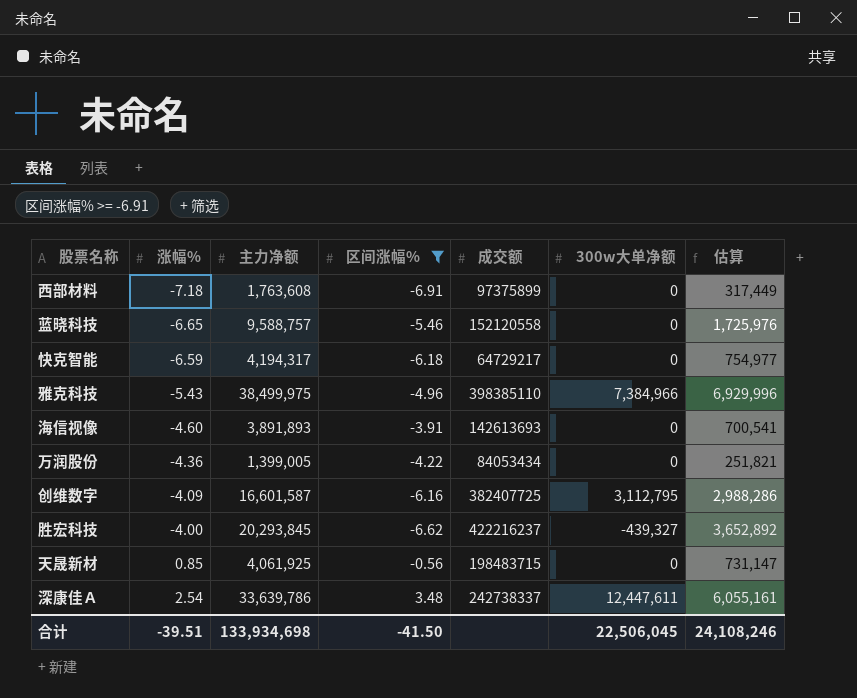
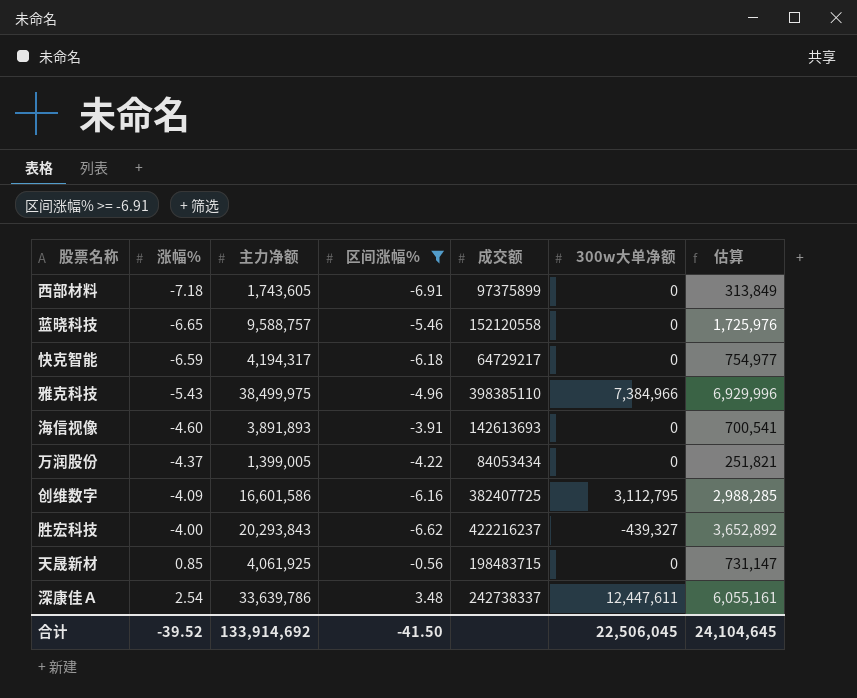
西部材料 | 主力净额: 1,763,608 -> 1,743,605
西部材料 | 估算: 317,449 -> 313,849
万润股份 | 涨幅%: -4.36 -> -4.37
创维数字 | 主力净额: 16,601,587 -> 16,601,586
创维数字 | 估算: 2,988,286 -> 2,988,285
胜宏科技 | 主力净额: 20,293,845 -> 20,293,843
合计 | 涨幅%: -39.51 -> -39.52
合计 | 主力净额: 133,934,698 -> 133,914,692
合计 | 估算: 24,108,246 -> 24,104,645

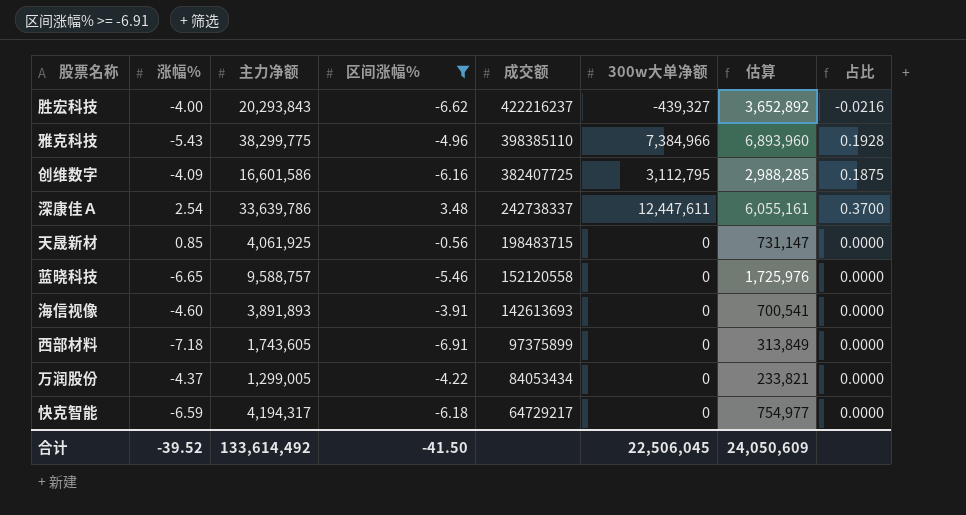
row order: 涨幅% ascending -> 成交额 descending
column 占比 | formula: none -> [300w大单净额] / [主力净额]
雅克科技 | 主力净额: 38,499,975 -> 38,299,775
雅克科技 | 估算: 6,929,996 -> 6,893,960
万润股份 | 主力净额: 1,399,005 -> 1,299,005
万润股份 | 估算: 251,821 -> 233,821
合计 | 主力净额: 133,914,692 -> 133,614,492
合计 | 估算: 24,104,645 -> 24,050,609

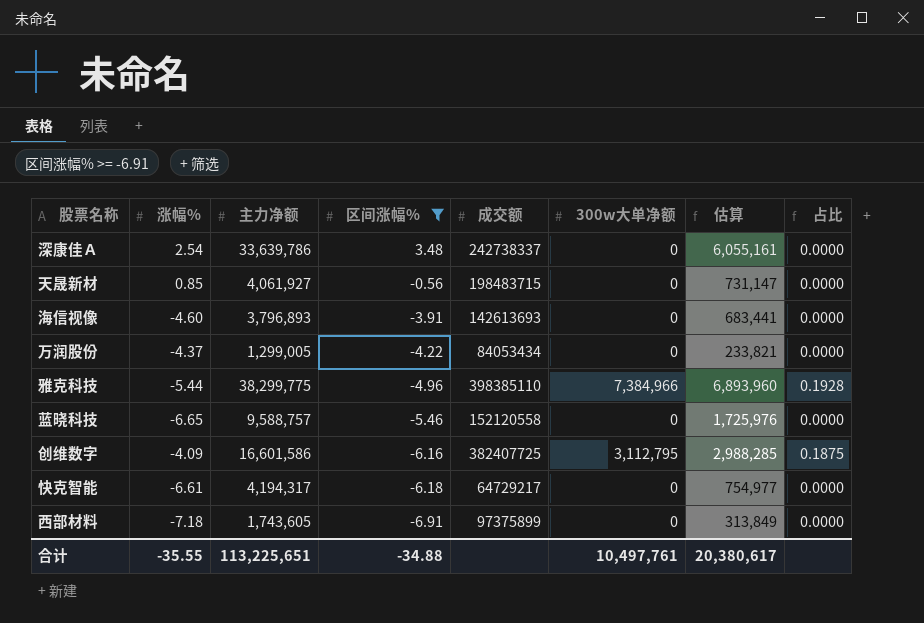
row order: 成交额 descending -> 区间涨幅% descending
row 胜宏科技: -4.00 | 20,293,843 | -6.62 | 422216237 | -439,327 | 3,652,892 | -0.0216 -> none
深康佳Ａ | 300w大单净额: 12,447,611 -> 0
深康佳Ａ | 占比: 0.3700 -> 0.0000
天晟新材 | 主力净额: 4,061,925 -> 4,061,927
海信视像 | 主力净额: 3,891,893 -> 3,796,893
海信视像 | 估算: 700,541 -> 683,441
雅克科技 | 涨幅%: -5.43 -> -5.44
快克智能 | 涨幅%: -6.59 -> -6.61
合计 | 涨幅%: -39.52 -> -35.55
合计 | 主力净额: 133,614,492 -> 113,225,651
合计 | 区间涨幅%: -41.50 -> -34.88
合计 | 300w大单净额: 22,506,045 -> 10,497,761
合计 | 估算: 24,050,609 -> 20,380,617

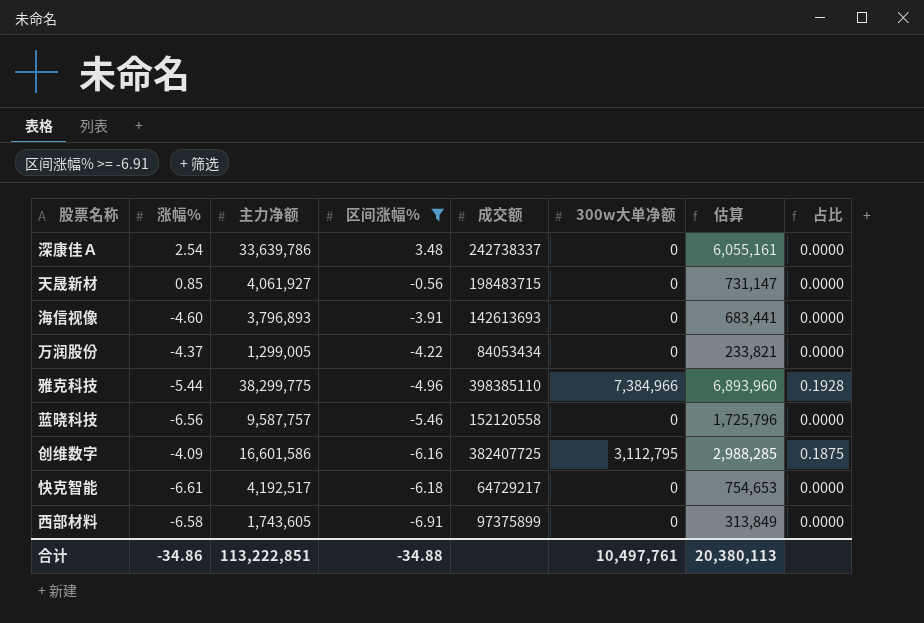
蓝晓科技 | 涨幅%: -6.65 -> -6.56
蓝晓科技 | 主力净额: 9,588,757 -> 9,587,757
蓝晓科技 | 估算: 1,725,976 -> 1,725,796
快克智能 | 主力净额: 4,194,317 -> 4,192,517
快克智能 | 估算: 754,977 -> 754,653
西部材料 | 涨幅%: -7.18 -> -6.58
合计 | 涨幅%: -35.55 -> -34.86
合计 | 主力净额: 113,225,651 -> 113,222,851
合计 | 估算: 20,380,617 -> 20,380,113

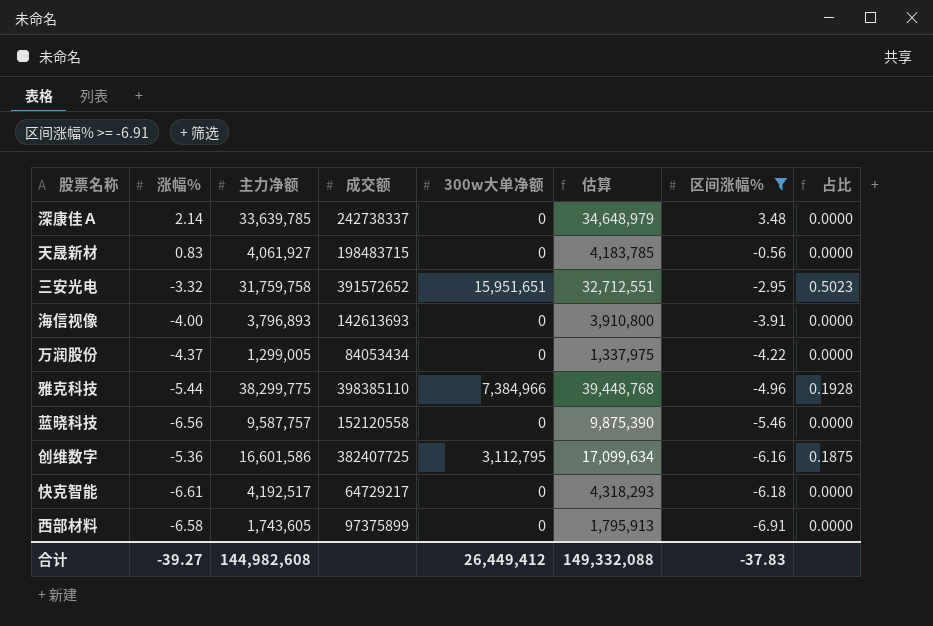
column 估算 | formula: [主力净额] * 0.18 -> [主力净额] * 1.03
column 区间涨幅% | position: 4 -> 7
深康佳Ａ | 涨幅%: 2.54 -> 2.14
深康佳Ａ | 主力净额: 33,639,786 -> 33,639,785
天晟新材 | 涨幅%: 0.85 -> 0.83
row 三安光电: none -> -3.32 | 31,759,758 | 391572652 | 15,951,651 | 32,712,551 | -2.95 | 0.5023
海信视像 | 涨幅%: -4.60 -> -4.00
创维数字 | 涨幅%: -4.09 -> -5.36
合计 | 涨幅%: -34.86 -> -39.27
合计 | 主力净额: 113,222,851 -> 144,982,608
合计 | 300w大单净额: 10,497,761 -> 26,449,412
合计 | 估算: 20,380,113 -> 149,332,088
合计 | 区间涨幅%: -34.88 -> -37.83

